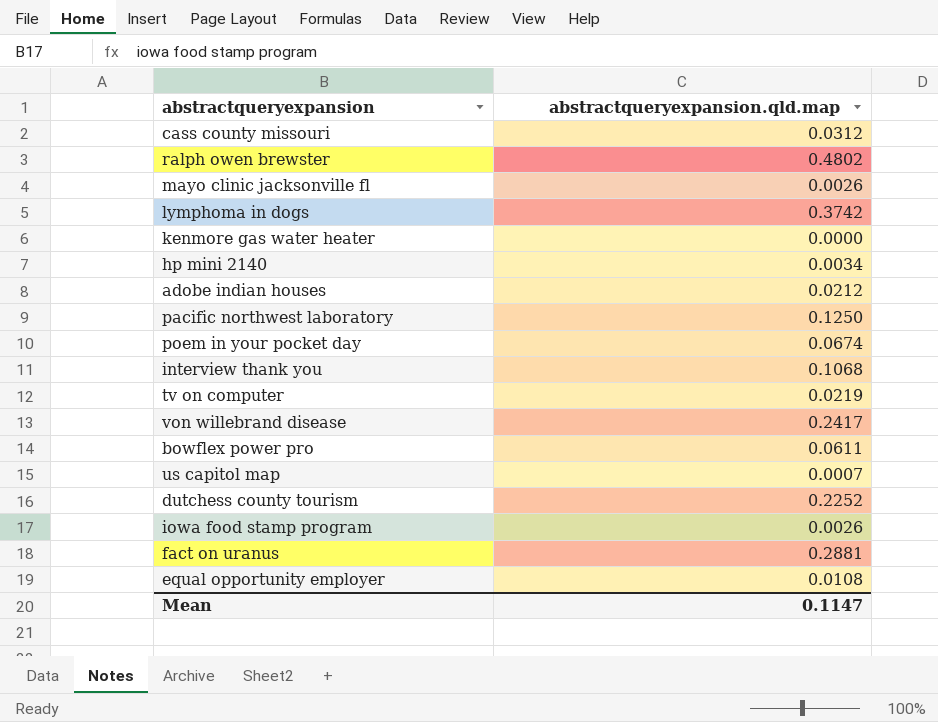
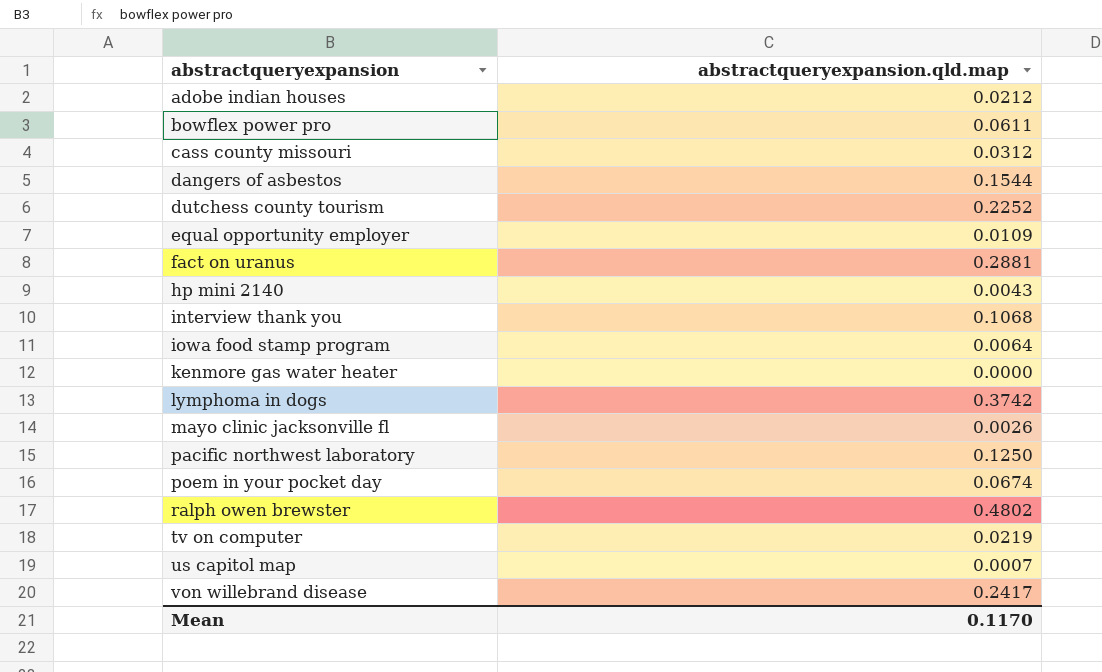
row order: none -> abstractqueryexpansion ascending
row dangers of asbestos: none -> 0.1544
equal opportunity employer | abstractqueryexpansion.qld.map: 0.0108 -> 0.0109
hp mini 2140 | abstractqueryexpansion.qld.map: 0.0034 -> 0.0043
iowa food stamp program | abstractqueryexpansion.qld.map: 0.0026 -> 0.0064
Mean | abstractqueryexpansion.qld.map: 0.1147 -> 0.1170

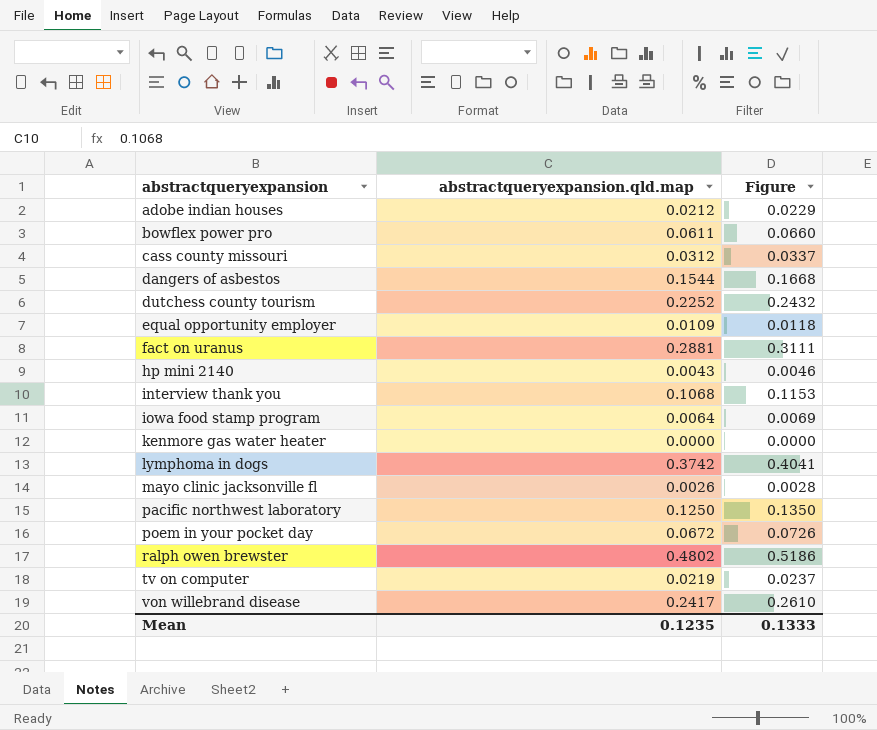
column Figure | formula: none -> [abstractqueryexpansion.qld.map] * 1.08
row us capitol map: 0.0007 -> none
poem in your pocket day | abstractqueryexpansion.qld.map: 0.0674 -> 0.0672
Mean | abstractqueryexpansion.qld.map: 0.1170 -> 0.1235

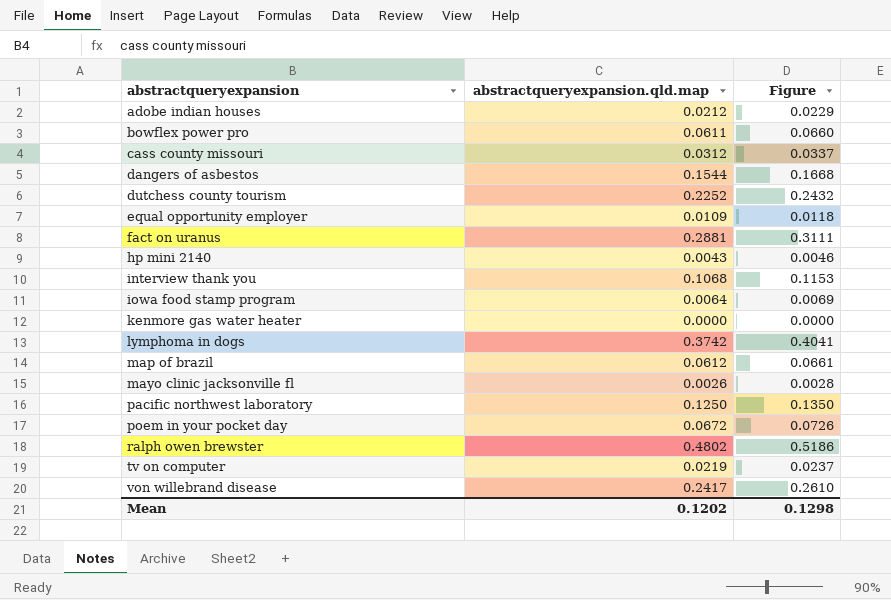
row map of brazil: none -> 0.0612 | 0.0661
Mean | abstractqueryexpansion.qld.map: 0.1235 -> 0.1202
Mean | Figure: 0.1333 -> 0.1298

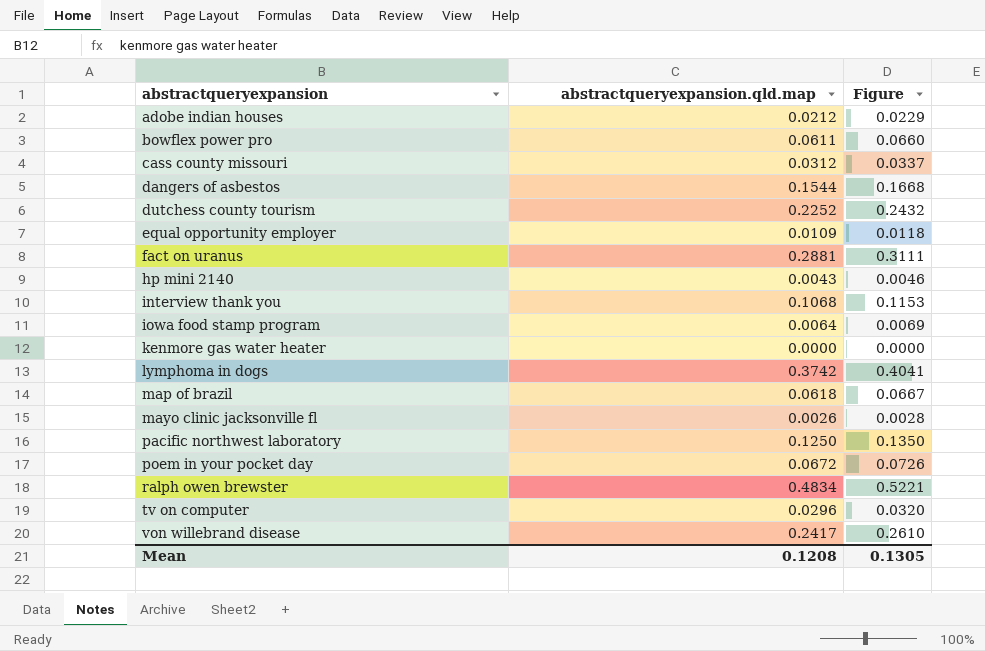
map of brazil | abstractqueryexpansion.qld.map: 0.0612 -> 0.0618
map of brazil | Figure: 0.0661 -> 0.0667
ralph owen brewster | abstractqueryexpansion.qld.map: 0.4802 -> 0.4834
ralph owen brewster | Figure: 0.5186 -> 0.5221
tv on computer | abstractqueryexpansion.qld.map: 0.0219 -> 0.0296
tv on computer | Figure: 0.0237 -> 0.0320
Mean | abstractqueryexpansion.qld.map: 0.1202 -> 0.1208
Mean | Figure: 0.1298 -> 0.1305

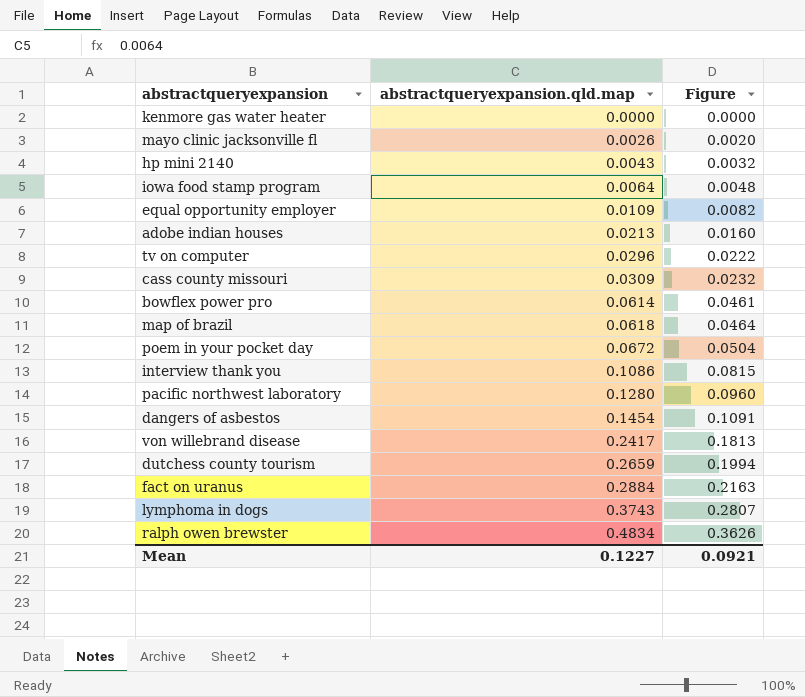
row order: abstractqueryexpansion ascending -> abstractqueryexpansion.qld.map ascending
column Figure | formula: [abstractqueryexpansion.qld.map] * 1.08 -> [abstractqueryexpansion.qld.map] * 0.75
adobe indian houses | abstractqueryexpansion.qld.map: 0.0212 -> 0.0213
cass county missouri | abstractqueryexpansion.qld.map: 0.0312 -> 0.0309
bowflex power pro | abstractqueryexpansion.qld.map: 0.0611 -> 0.0614
interview thank you | abstractqueryexpansion.qld.map: 0.1068 -> 0.1086
pacific northwest laboratory | abstractqueryexpansion.qld.map: 0.1250 -> 0.1280
dangers of asbestos | abstractqueryexpansion.qld.map: 0.1544 -> 0.1454
dutchess county tourism | abstractqueryexpansion.qld.map: 0.2252 -> 0.2659
fact on uranus | abstractqueryexpansion.qld.map: 0.2881 -> 0.2884
lymphoma in dogs | abstractqueryexpansion.qld.map: 0.3742 -> 0.3743
Mean | abstractqueryexpansion.qld.map: 0.1208 -> 0.1227
Mean | Figure: 0.1305 -> 0.0921

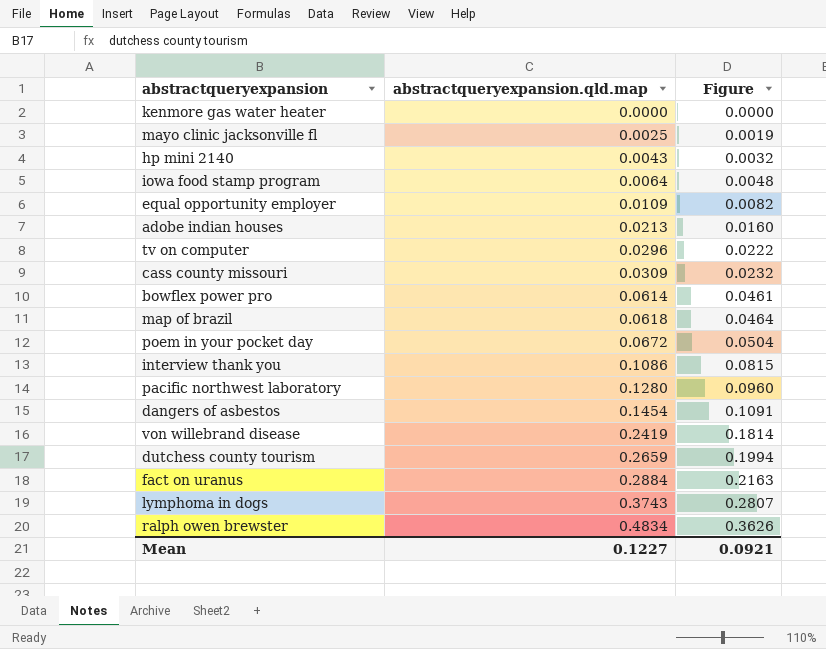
mayo clinic jacksonville fl | abstractqueryexpansion.qld.map: 0.0026 -> 0.0025
mayo clinic jacksonville fl | Figure: 0.0020 -> 0.0019
von willebrand disease | abstractqueryexpansion.qld.map: 0.2417 -> 0.2419
von willebrand disease | Figure: 0.1813 -> 0.1814

